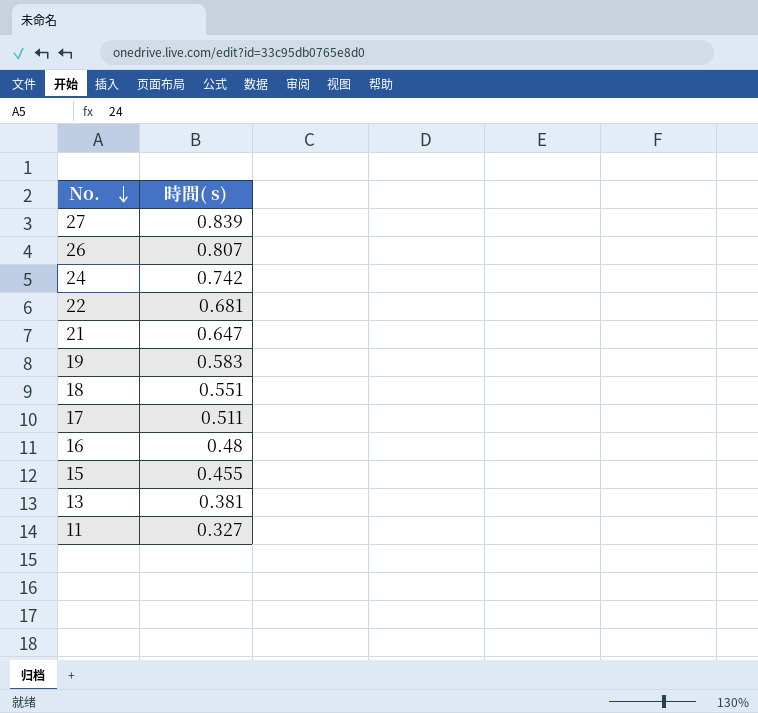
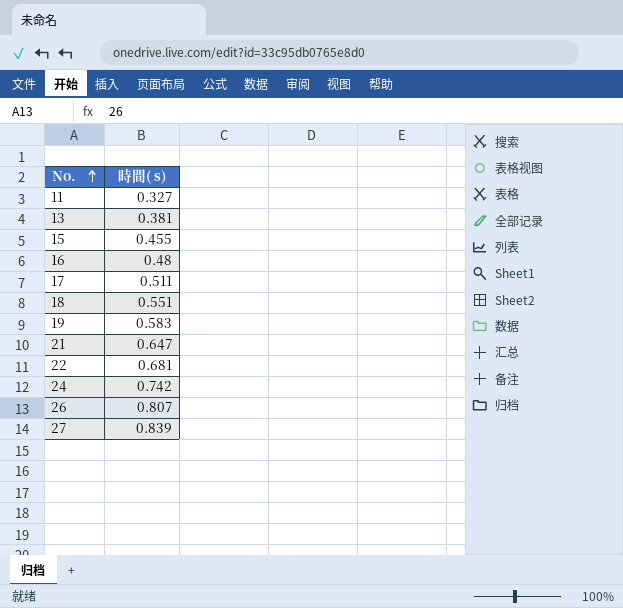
row order: No. descending -> No. ascending

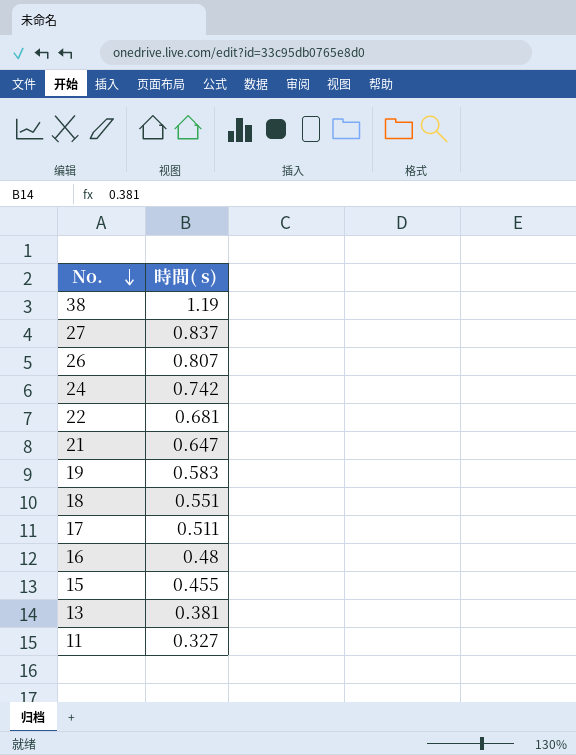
row order: No. ascending -> No. descending
row 38: none -> 1.19
27 | 時間( s): 0.839 -> 0.837

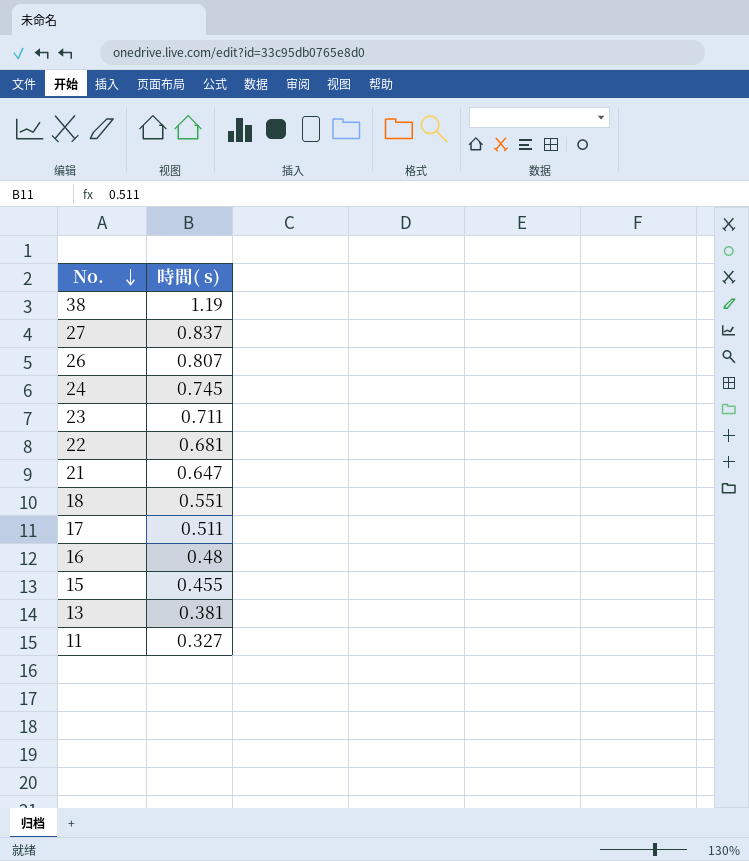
row 19: 0.583 -> none
24 | 時間( s): 0.742 -> 0.745
row 23: none -> 0.711

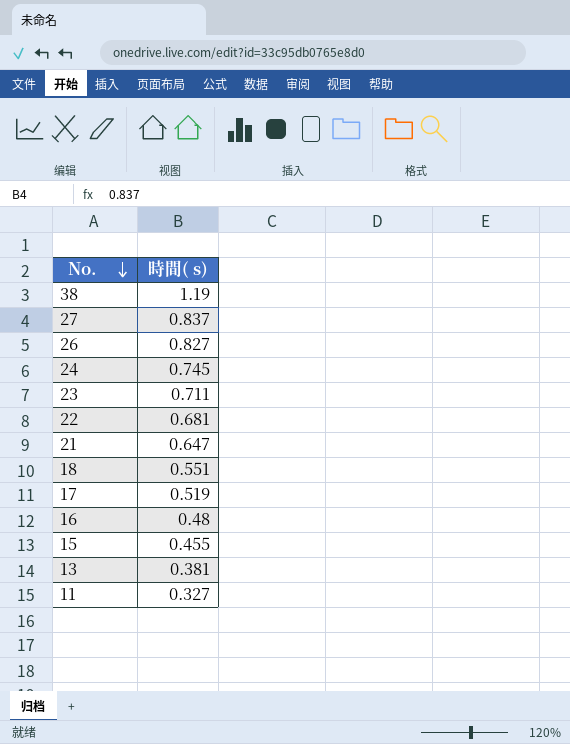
26 | 時間( s): 0.807 -> 0.827
17 | 時間( s): 0.511 -> 0.519

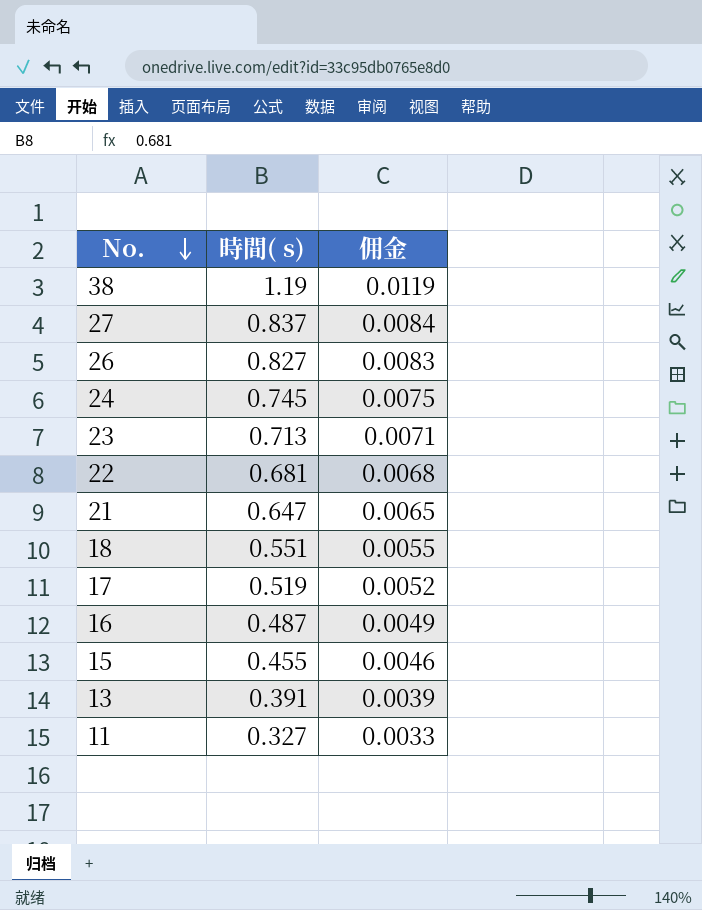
column 佣金 | formula: none -> [時間( s)] * 0.01
23 | 時間( s): 0.711 -> 0.713
16 | 時間( s): 0.48 -> 0.487
13 | 時間( s): 0.381 -> 0.391

